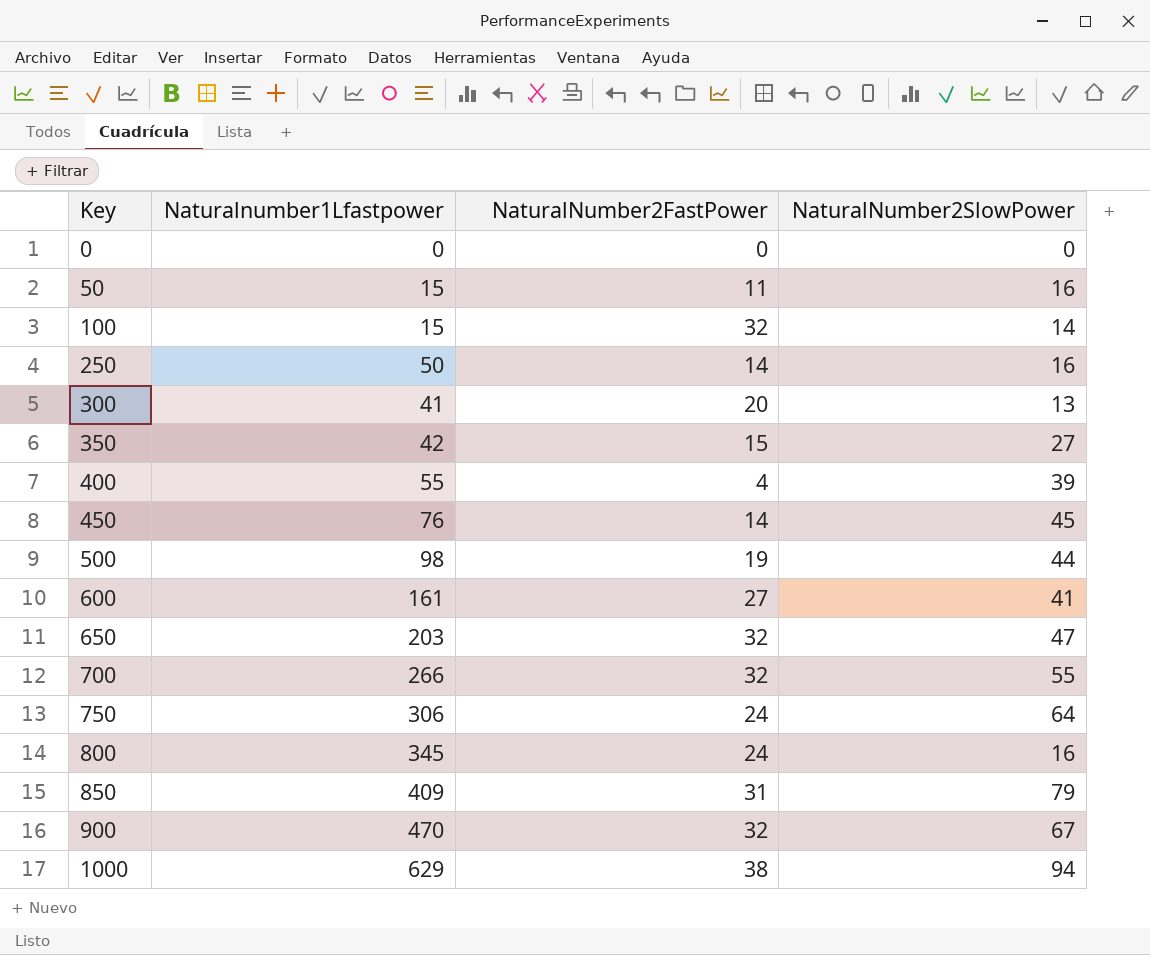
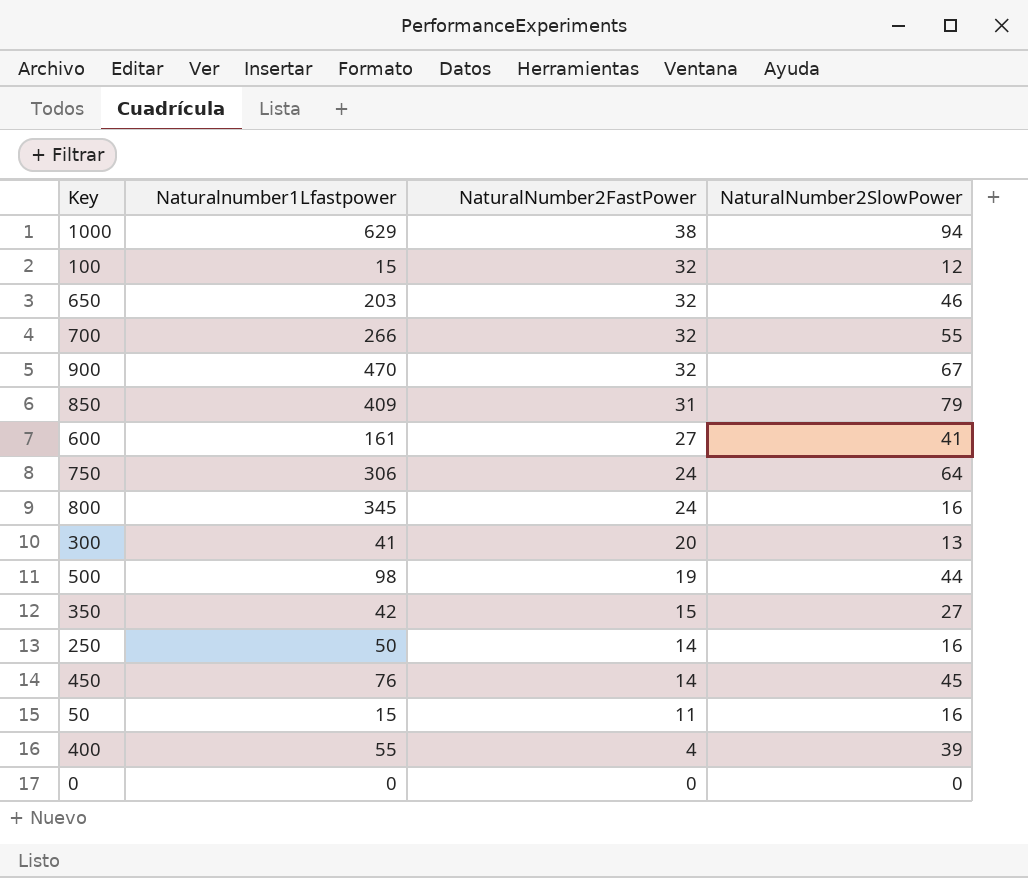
row order: Key ascending -> NaturalNumber2FastPower descending
100 | NaturalNumber2SlowPower: 14 -> 12
650 | NaturalNumber2SlowPower: 47 -> 46

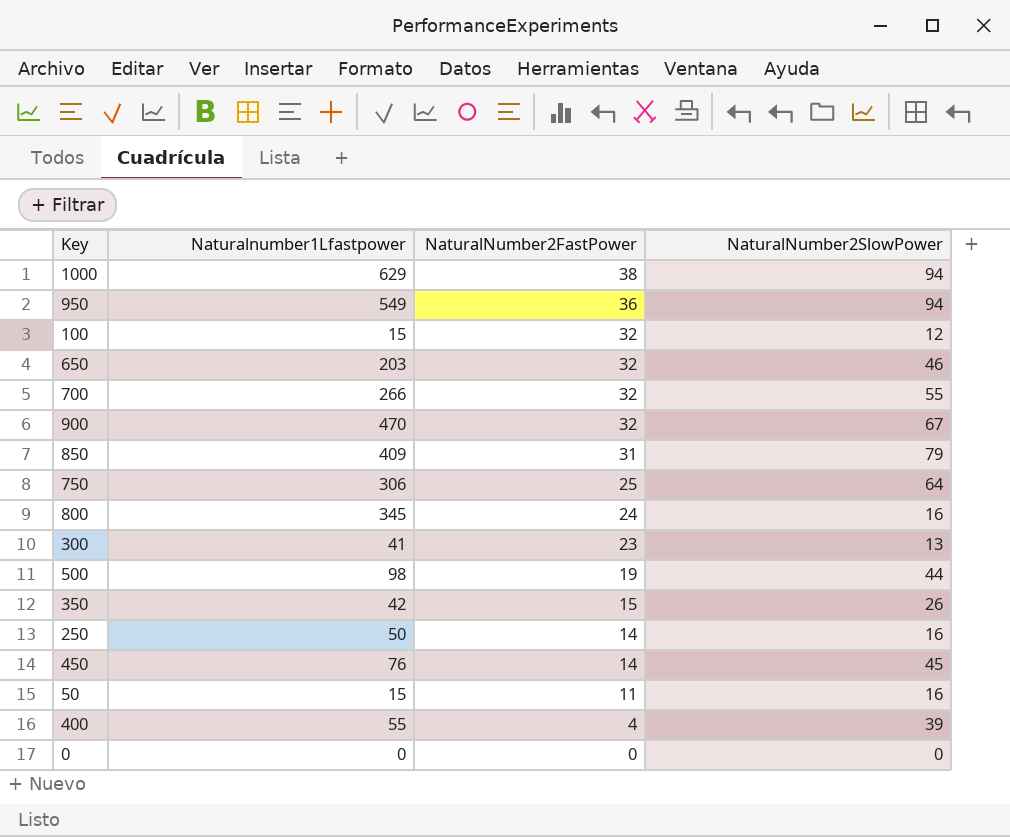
row 600: 161 | 27 | 41 -> none
row 950: none -> 549 | 36 | 94
750 | NaturalNumber2FastPower: 24 -> 25
300 | NaturalNumber2FastPower: 20 -> 23
350 | NaturalNumber2SlowPower: 27 -> 26

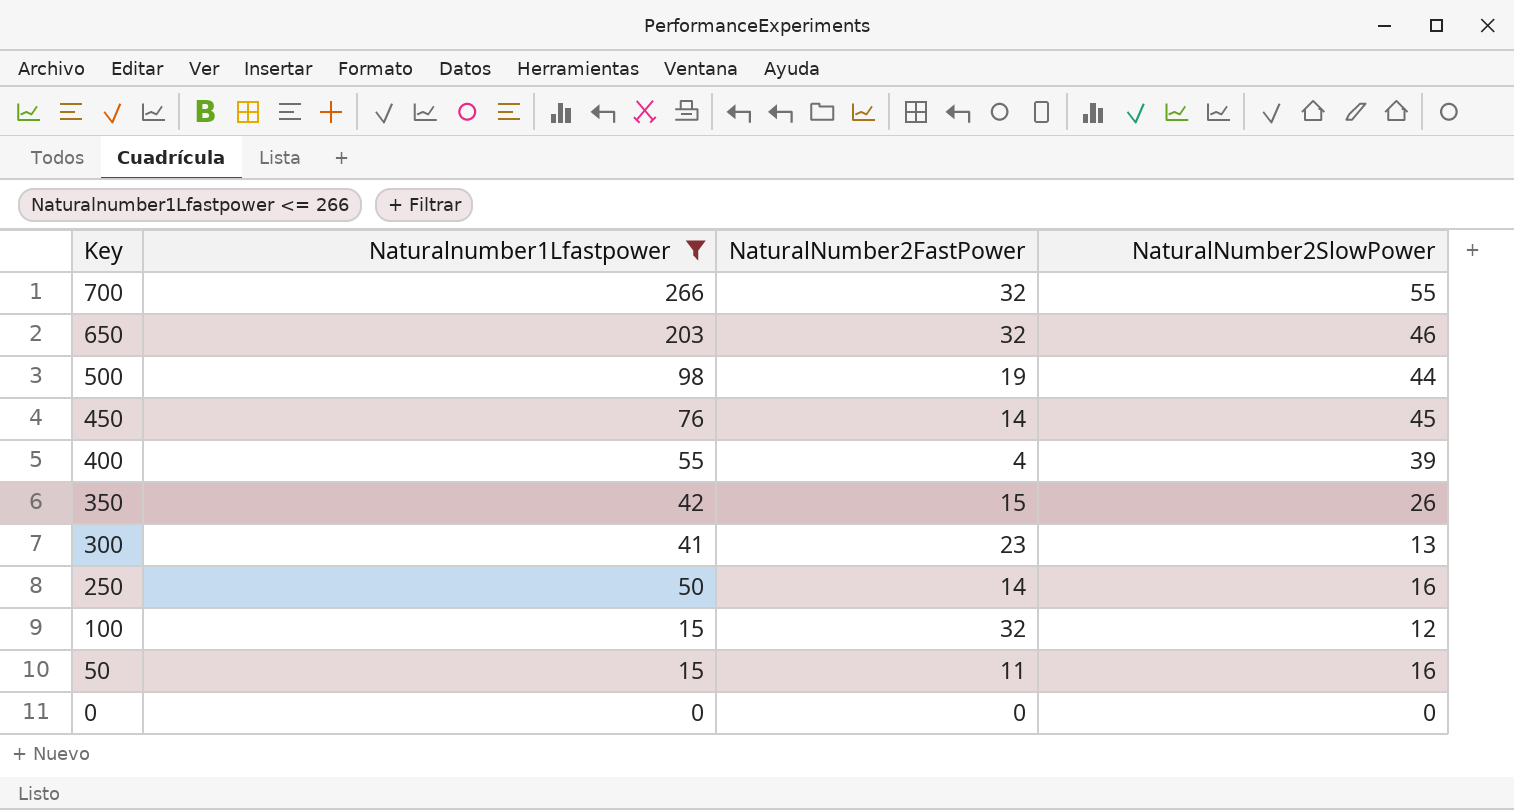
filter: none -> Naturalnumber1Lfastpower <= 266
row order: NaturalNumber2FastPower descending -> Key descending

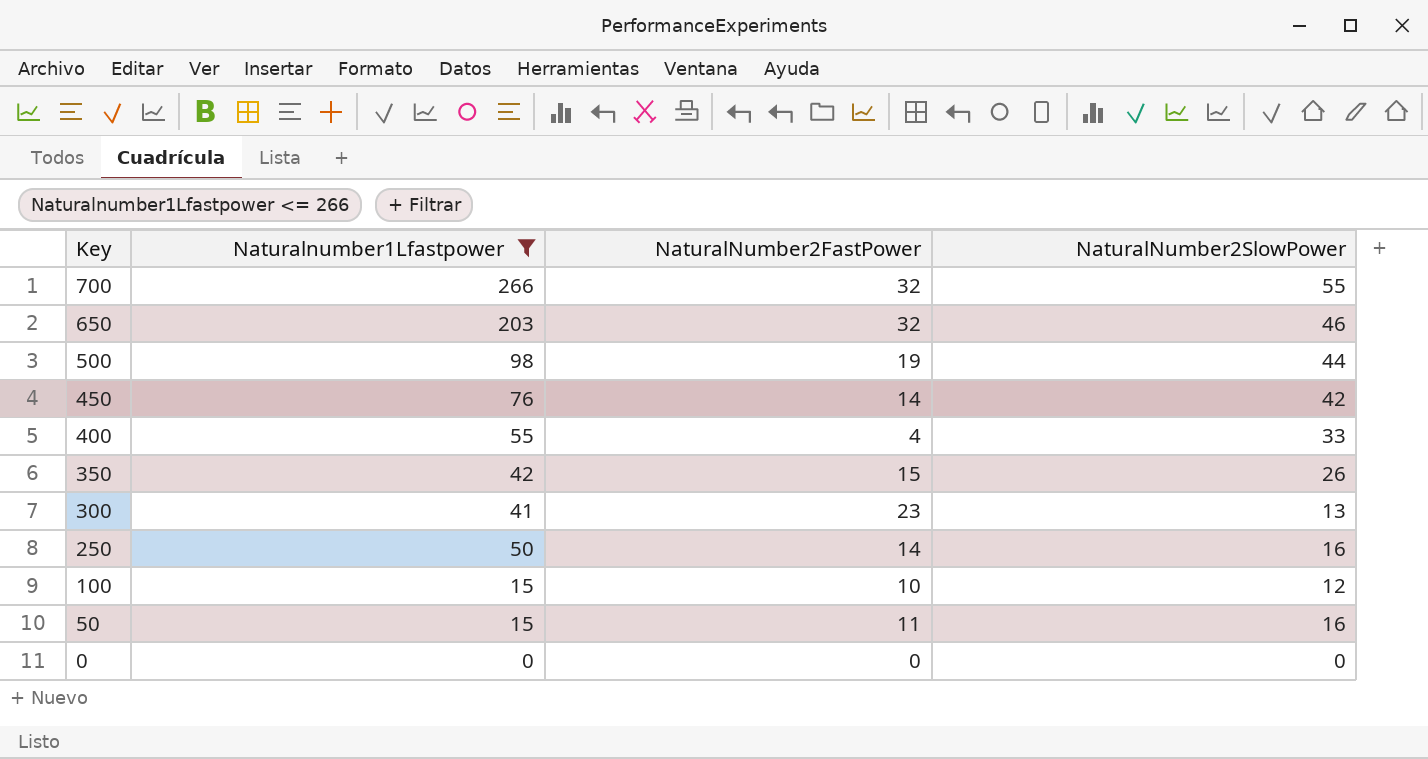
450 | NaturalNumber2SlowPower: 45 -> 42
400 | NaturalNumber2SlowPower: 39 -> 33
100 | NaturalNumber2FastPower: 32 -> 10

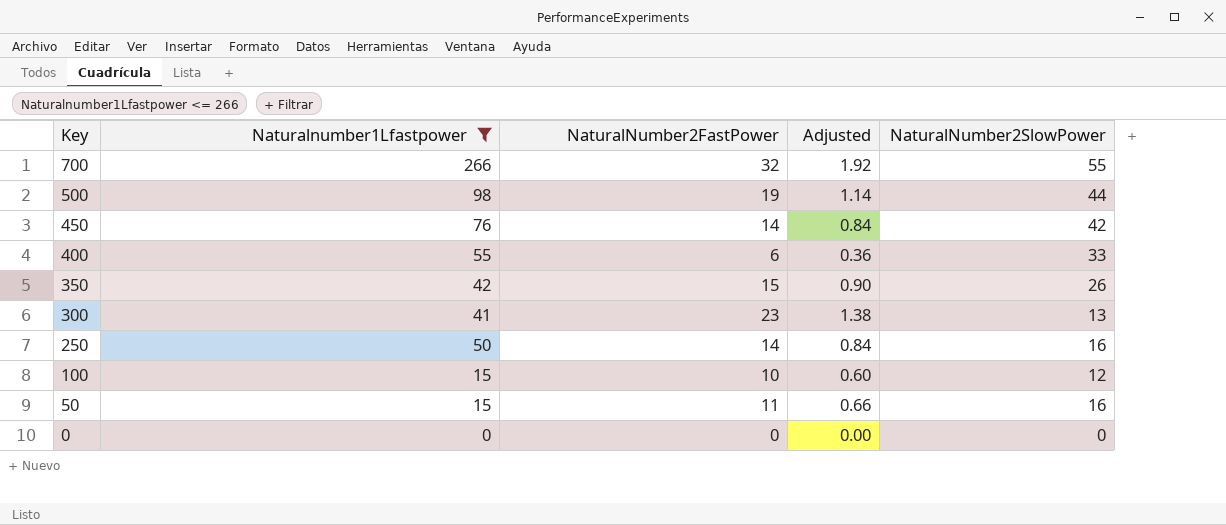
column Adjusted | formula: none -> [NaturalNumber2FastPower] * 0.06
row 650: 203 | 32 | 46 -> none
400 | NaturalNumber2FastPower: 4 -> 6

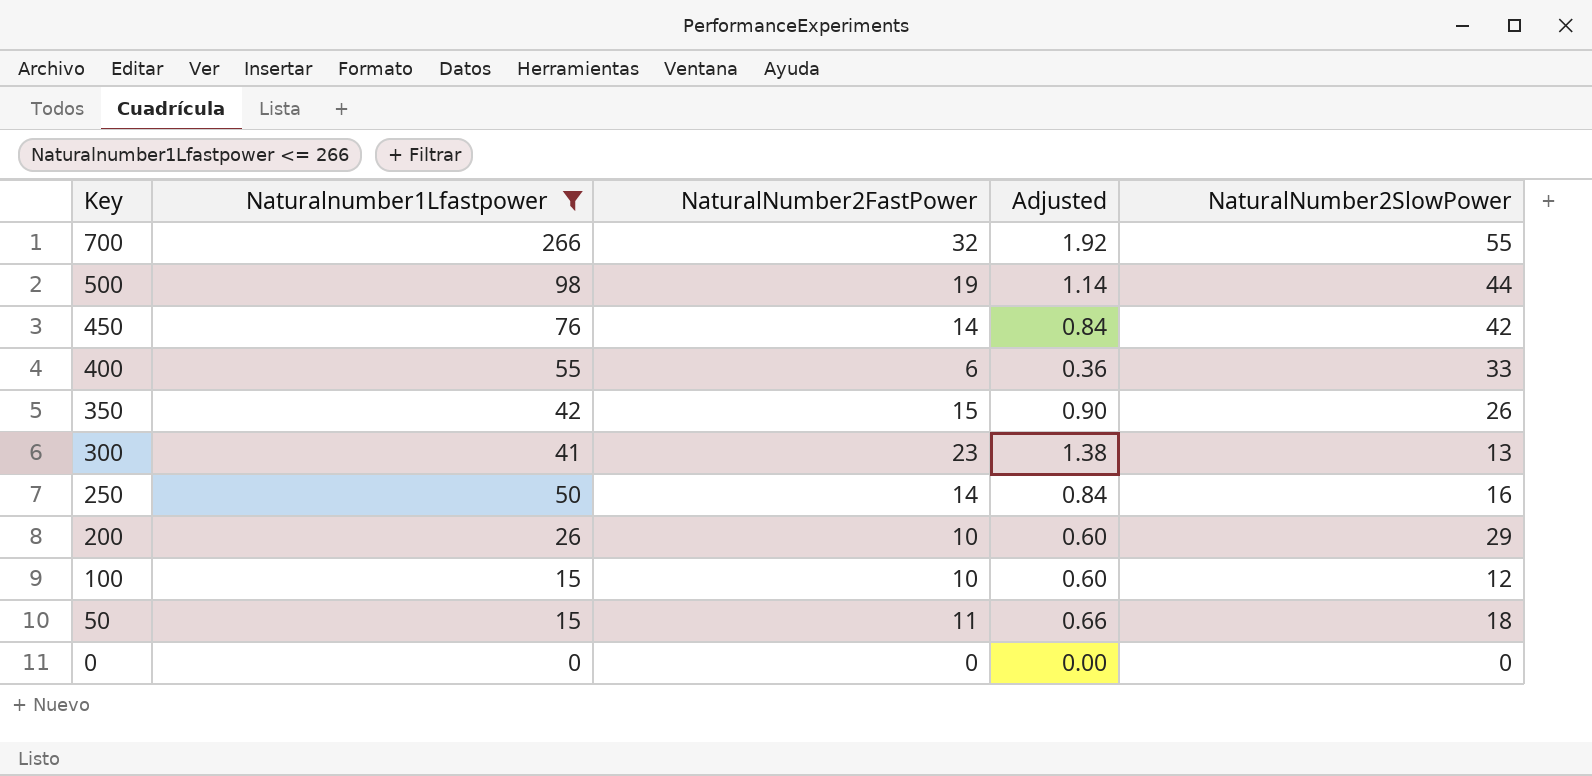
row 200: none -> 26 | 10 | 0.60 | 29
50 | NaturalNumber2SlowPower: 16 -> 18

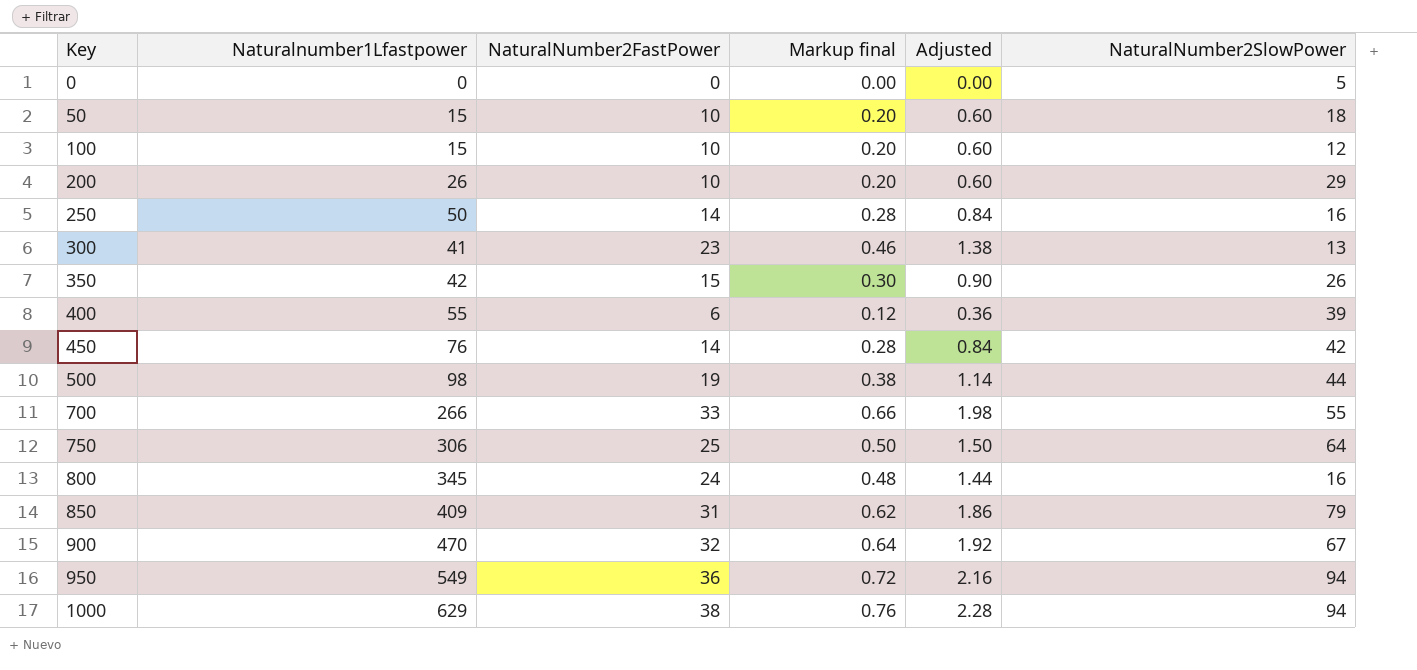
filter: Naturalnumber1Lfastpower <= 266 -> none
row order: Key descending -> Key ascending
column Markup final | formula: none -> [NaturalNumber2FastPower] * 0.02
0 | NaturalNumber2SlowPower: 0 -> 5
50 | NaturalNumber2FastPower: 11 -> 10
50 | Adjusted: 0.66 -> 0.60
400 | NaturalNumber2SlowPower: 33 -> 39
700 | NaturalNumber2FastPower: 32 -> 33
700 | Adjusted: 1.92 -> 1.98

